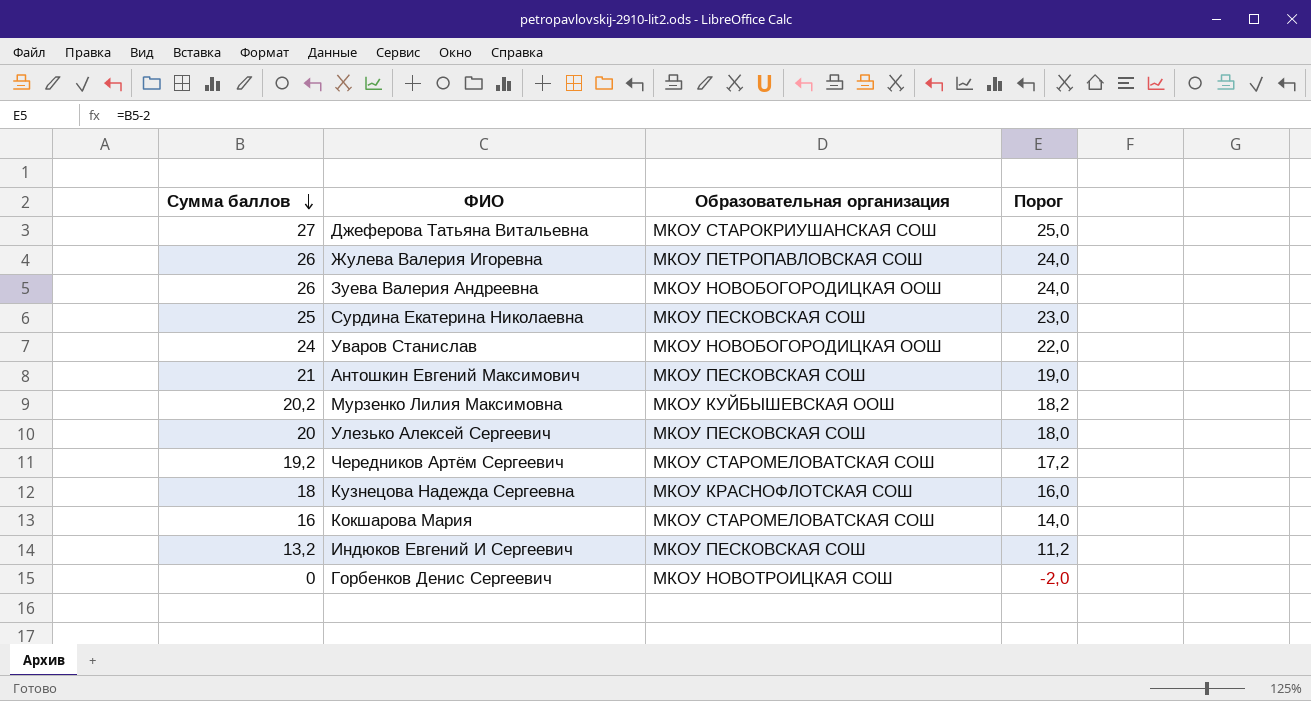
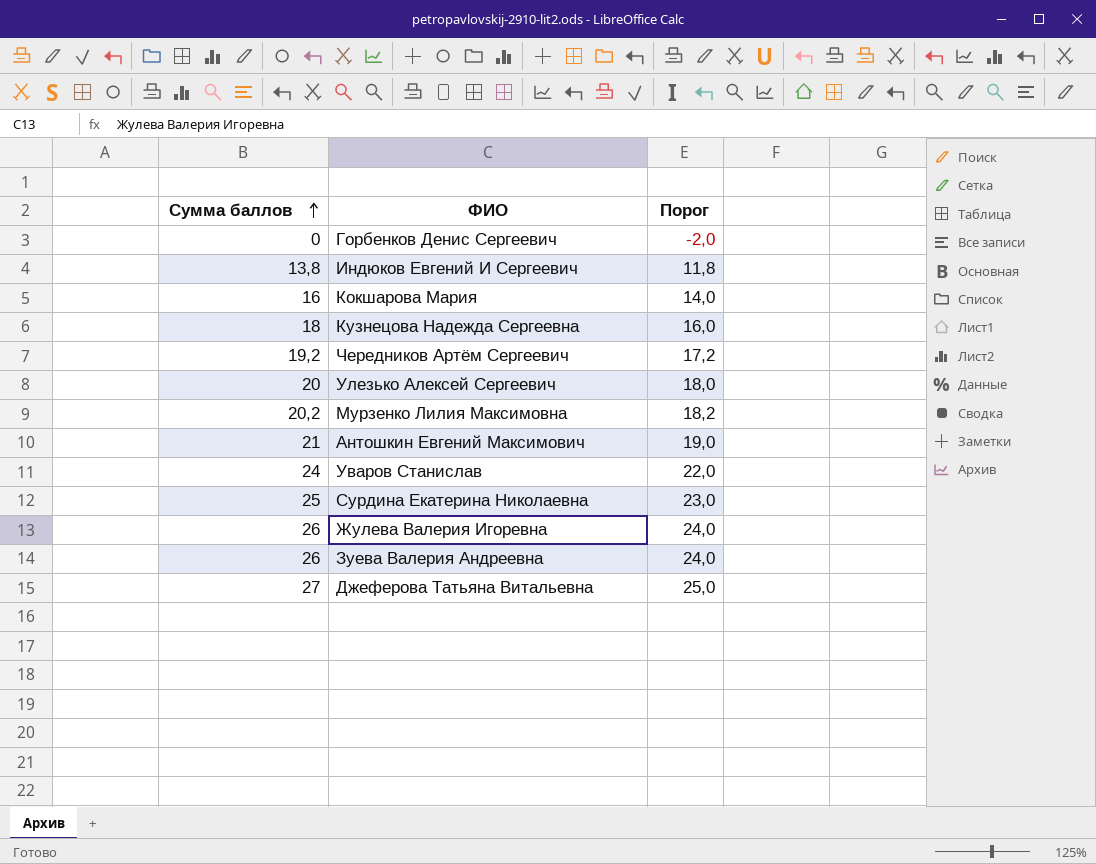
row order: Сумма баллов descending -> Сумма баллов ascending
column Образовательная организация | position: 3 -> none
Индюков Евгений И Сергеевич | Сумма баллов: 13,2 -> 13,8
Индюков Евгений И Сергеевич | Порог: 11,2 -> 11,8

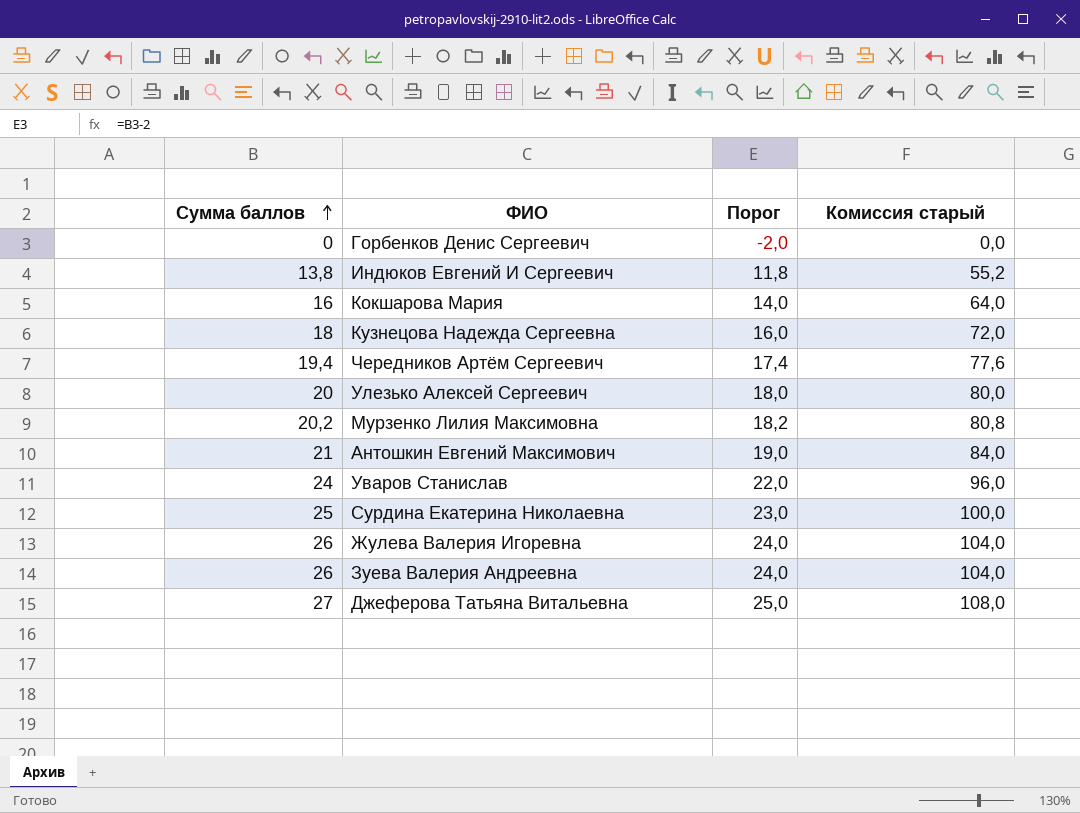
column Комиссия старый | formula: none -> [Сумма баллов] * 4
Чередников Артём Сергеевич | Сумма баллов: 19,2 -> 19,4
Чередников Артём Сергеевич | Порог: 17,2 -> 17,4

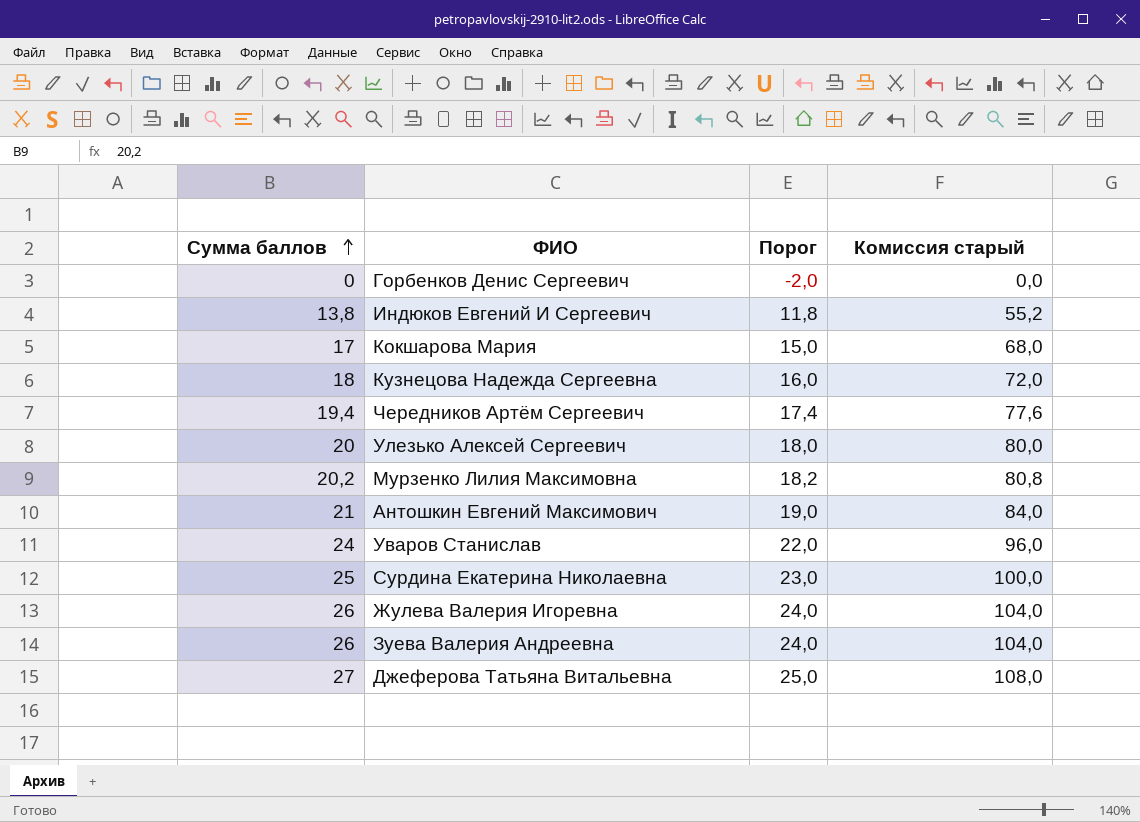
Кокшарова Мария | Сумма баллов: 16 -> 17
Кокшарова Мария | Порог: 14,0 -> 15,0
Кокшарова Мария | Комиссия старый: 64,0 -> 68,0

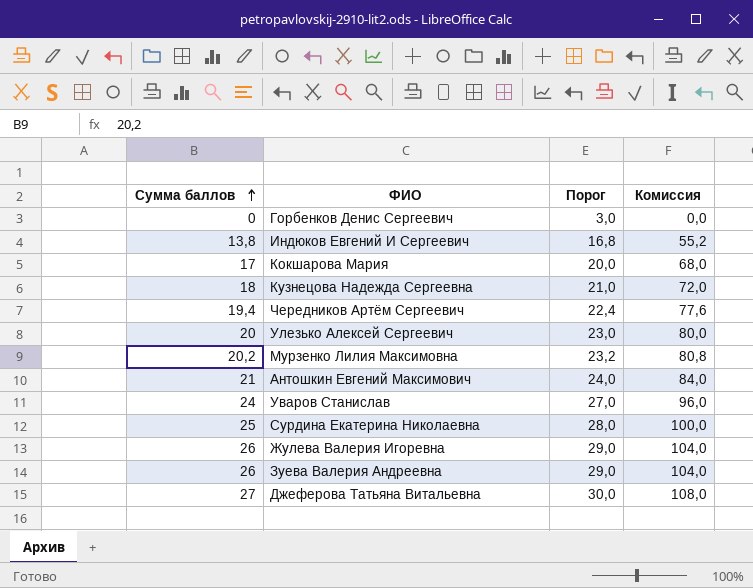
column Порог | formula: [Сумма баллов] - 2 -> [Сумма баллов] + 3
column name: Комиссия старый -> Комиссия

